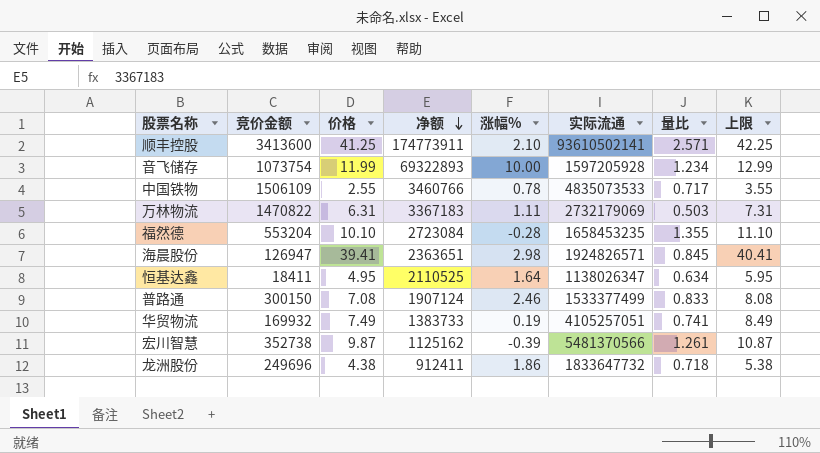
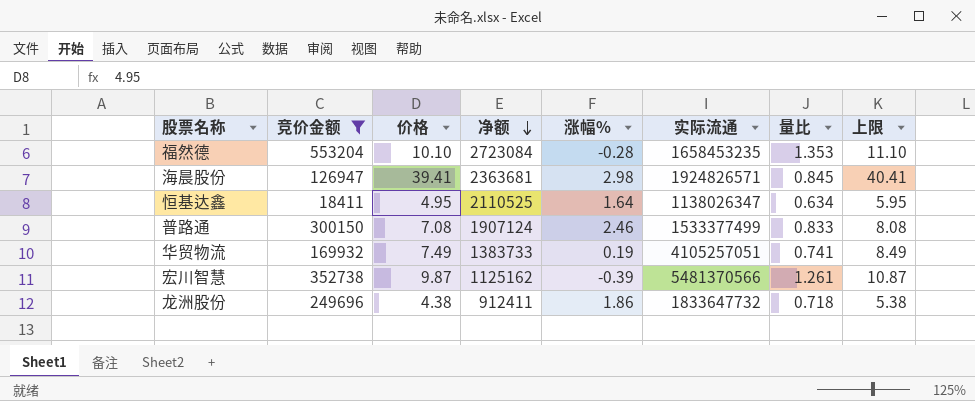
filter: none -> 竞价金额 <= 553204
福然德 | 量比: 1.355 -> 1.353
海晨股份 | 净额: 2363651 -> 2363681

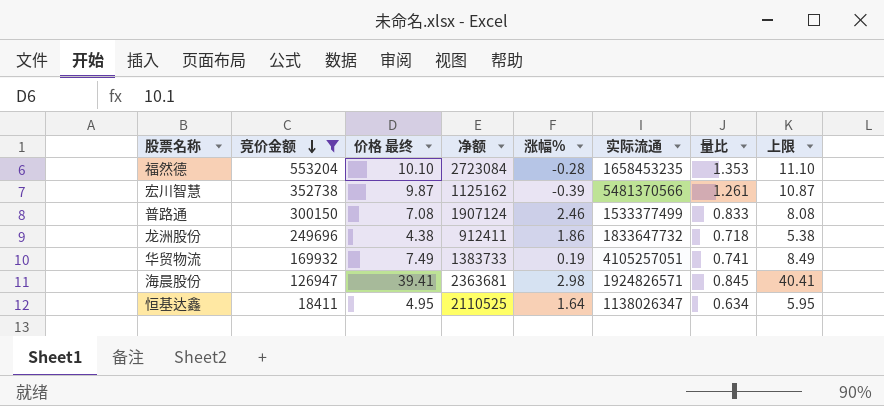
row order: 净额 descending -> 竞价金额 descending
column name: 价格 -> 价格 最终

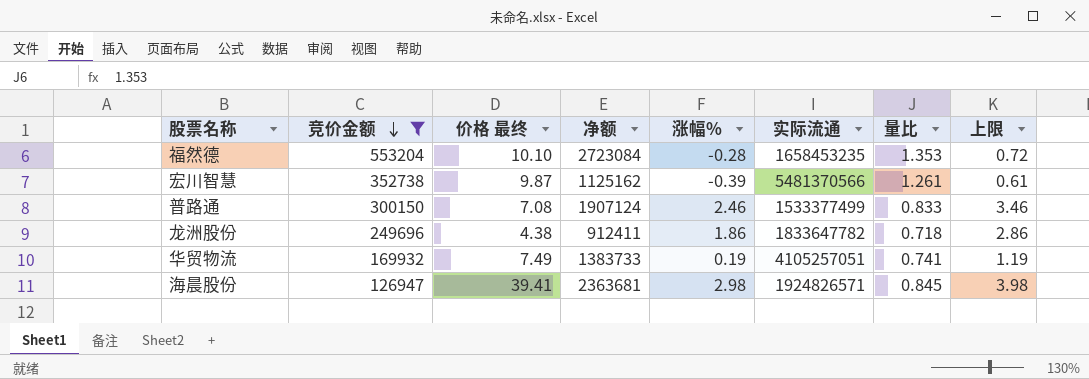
column 上限 | formula: [价格 最终] + 1 -> [涨幅%] + 1
row 恒基达鑫: 18411 | 4.95 | 2110525 | 1.64 | 1138026347 | 0.634 | 5.95 -> none
龙洲股份 | 实际流通: 1833647732 -> 1833647782

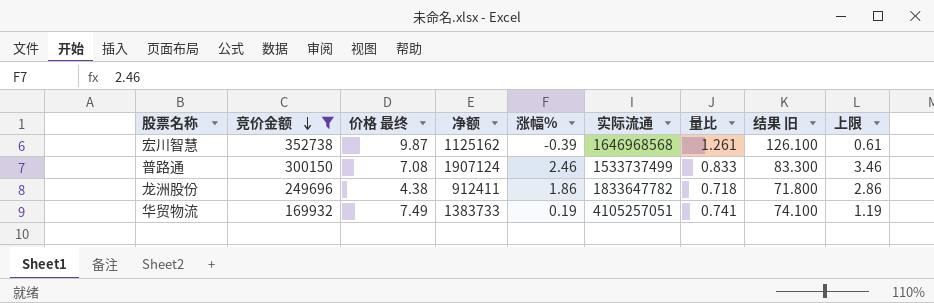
column 结果 旧 | formula: none -> [量比] * 100
row 福然德: 553204 | 10.10 | 2723084 | -0.28 | 1658453235 | 1.353 | 0.72 -> none
row 海晨股份: 126947 | 39.41 | 2363681 | 2.98 | 1924826571 | 0.845 | 3.98 -> none
宏川智慧 | 实际流通: 5481370566 -> 1646968568
普路通 | 实际流通: 1533377499 -> 1533737499

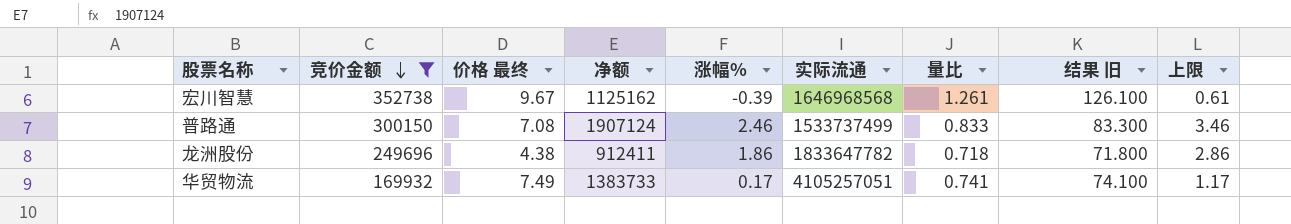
宏川智慧 | 价格 最终: 9.87 -> 9.67
华贸物流 | 涨幅%: 0.19 -> 0.17
华贸物流 | 上限: 1.19 -> 1.17

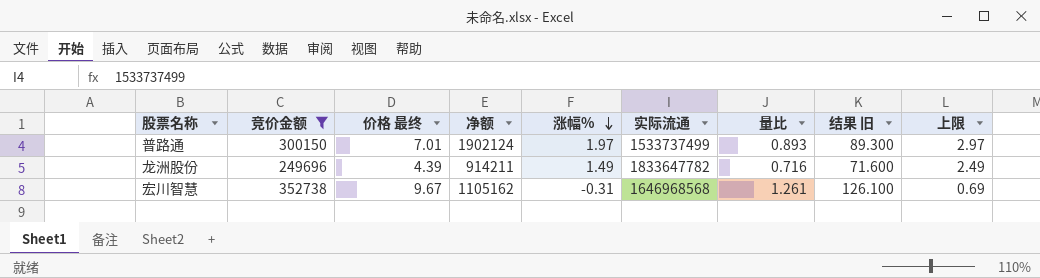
row order: 竞价金额 descending -> 涨幅% descending
row 华贸物流: 169932 | 7.49 | 1383733 | 0.17 | 4105257051 | 0.741 | 74.100 | 1.17 -> none
普路通 | 价格 最终: 7.08 -> 7.01
普路通 | 净额: 1907124 -> 1902124
普路通 | 涨幅%: 2.46 -> 1.97
普路通 | 量比: 0.833 -> 0.893
普路通 | 结果 旧: 83.300 -> 89.300
普路通 | 上限: 3.46 -> 2.97
龙洲股份 | 价格 最终: 4.38 -> 4.39
龙洲股份 | 净额: 912411 -> 914211
龙洲股份 | 涨幅%: 1.86 -> 1.49
龙洲股份 | 量比: 0.718 -> 0.716
龙洲股份 | 结果 旧: 71.800 -> 71.600
龙洲股份 | 上限: 2.86 -> 2.49
宏川智慧 | 净额: 1125162 -> 1105162
宏川智慧 | 涨幅%: -0.39 -> -0.31
宏川智慧 | 上限: 0.61 -> 0.69

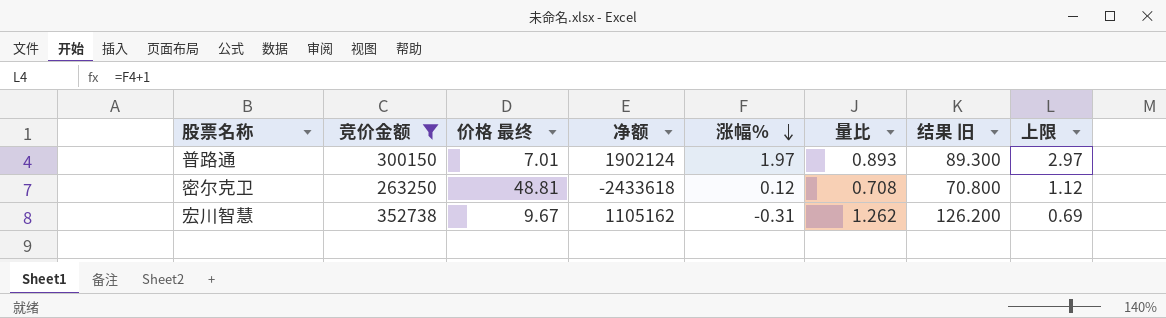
column 实际流通 | position: 6 -> none
row 龙洲股份: 249696 | 4.39 | 914211 | 1.49 | 1833647782 | 0.716 | 71.600 | 2.49 -> none
row 密尔克卫: none -> 263250 | 48.81 | -2433618 | 0.12 | 0.708 | 70.800 | 1.12
宏川智慧 | 量比: 1.261 -> 1.262
宏川智慧 | 结果 旧: 126.100 -> 126.200

